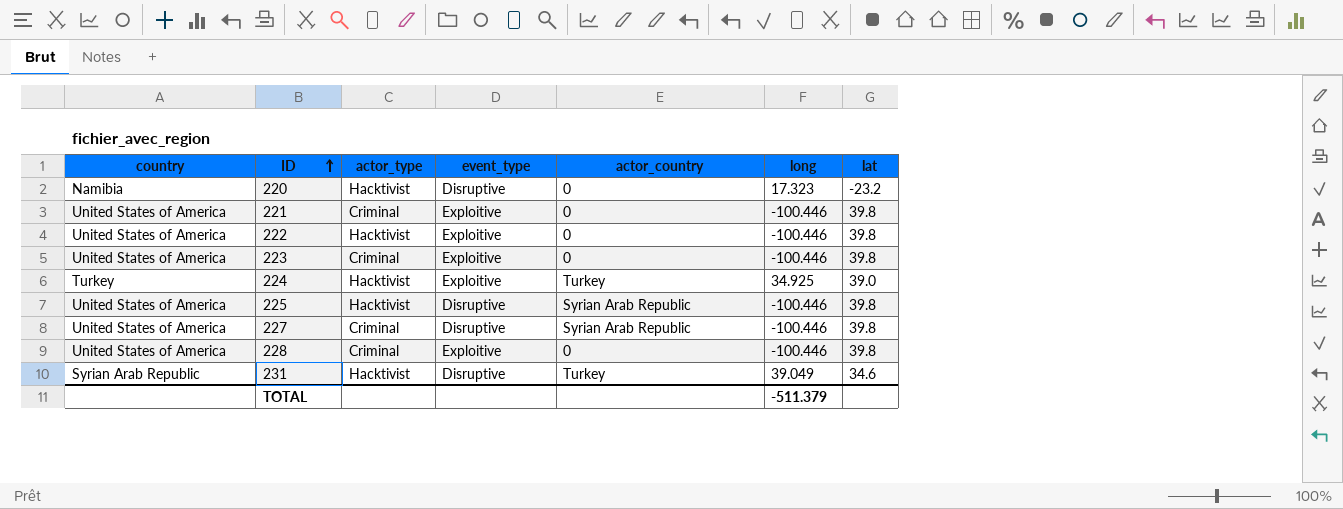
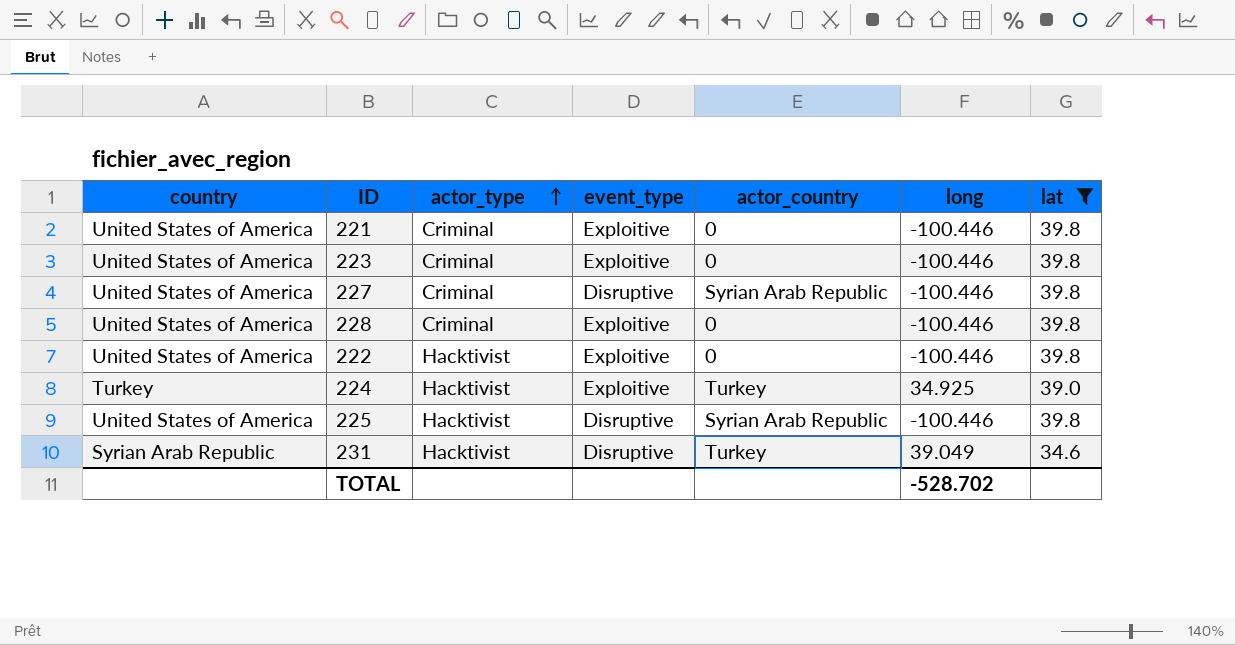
filter: none -> lat != -23.2
row order: ID ascending -> actor_type ascending
TOTAL | long: -511.379 -> -528.702

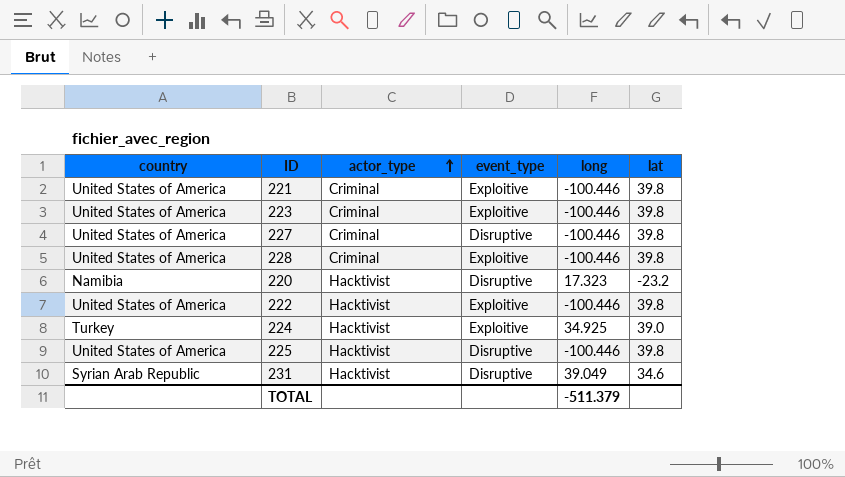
filter: lat != -23.2 -> none
column actor_country | position: 5 -> none
TOTAL | long: -528.702 -> -511.379

